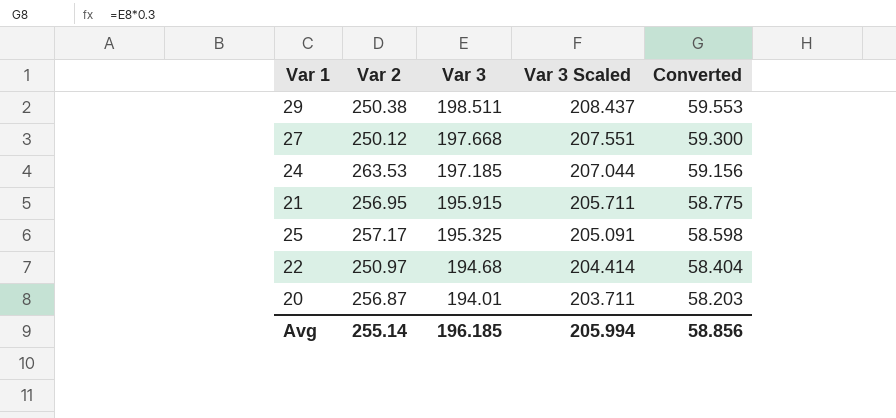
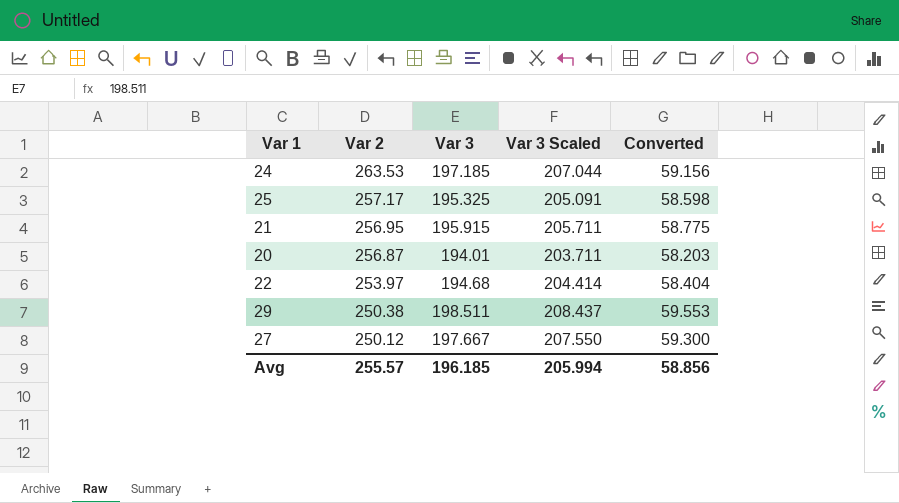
row order: Var 3 descending -> Var 2 descending
22 | Var 2: 250.97 -> 253.97
27 | Var 3: 197.668 -> 197.667
27 | Var 3 Scaled: 207.551 -> 207.550
Avg | Var 2: 255.14 -> 255.57

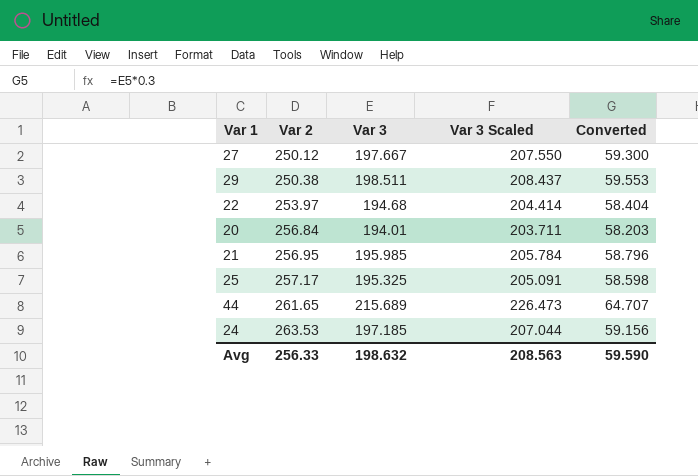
row order: Var 2 descending -> Var 2 ascending
20 | Var 2: 256.87 -> 256.84
21 | Var 3: 195.915 -> 195.985
21 | Var 3 Scaled: 205.711 -> 205.784
21 | Converted: 58.775 -> 58.796
row 44: none -> 261.65 | 215.689 | 226.473 | 64.707
Avg | Var 2: 255.57 -> 256.33
Avg | Var 3: 196.185 -> 198.632
Avg | Var 3 Scaled: 205.994 -> 208.563
Avg | Converted: 58.856 -> 59.590

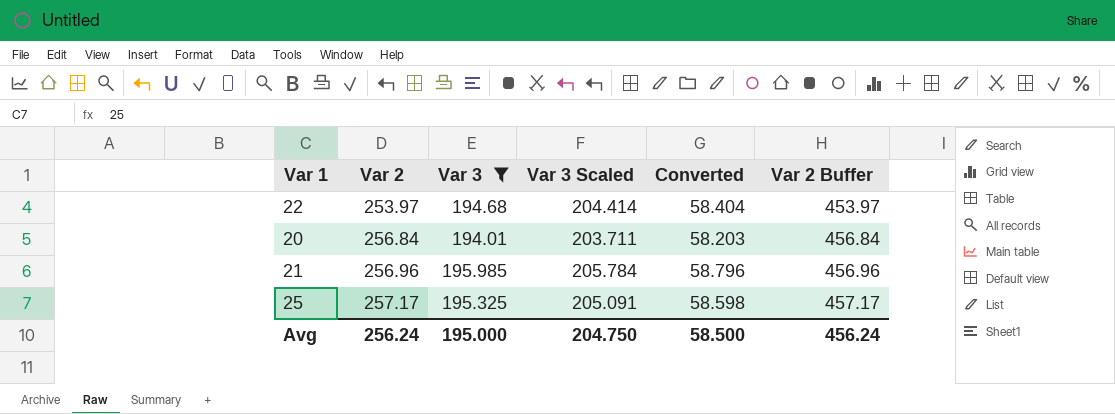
filter: none -> Var 3 <= 195.985
column Var 2 Buffer | formula: none -> [Var 2] + 200
21 | Var 2: 256.95 -> 256.96
Avg | Var 2: 256.33 -> 256.24
Avg | Var 3: 198.632 -> 195.000
Avg | Var 3 Scaled: 208.563 -> 204.750
Avg | Converted: 59.590 -> 58.500

